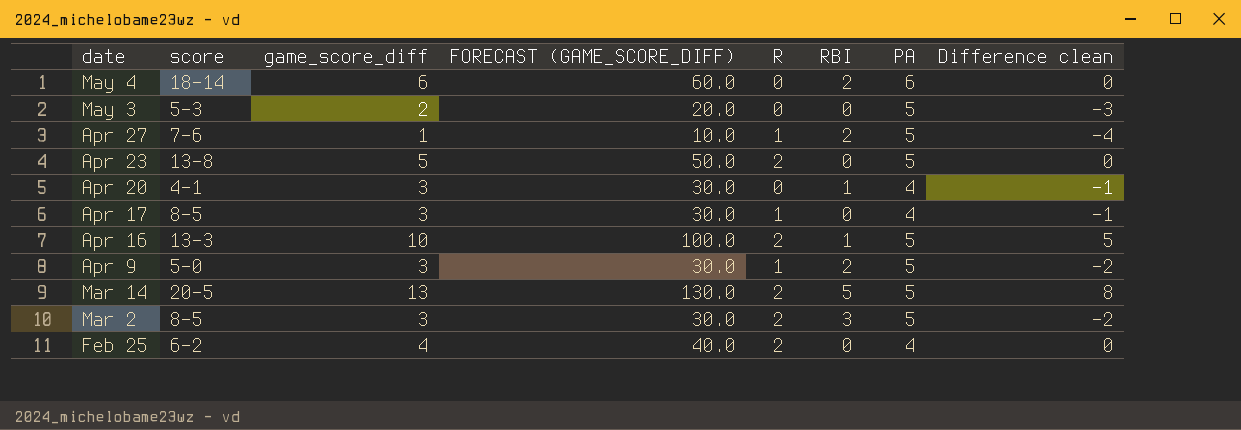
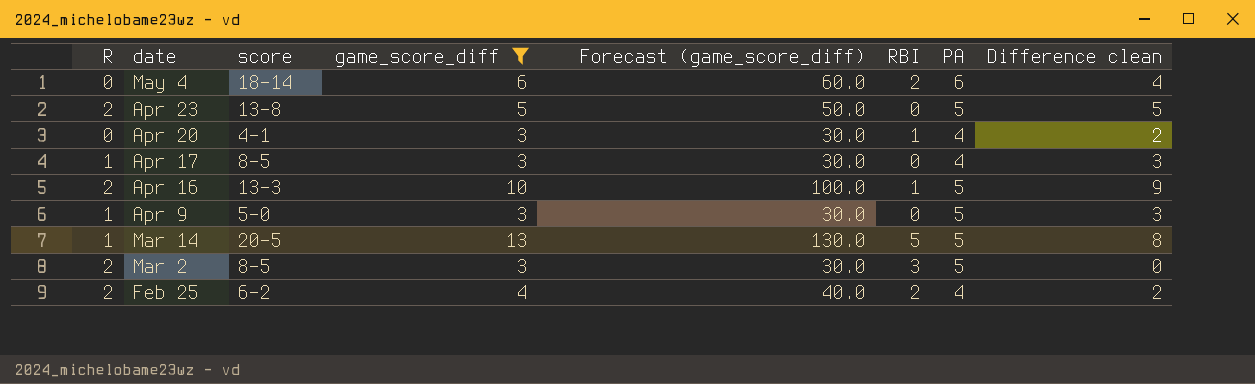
filter: none -> game_score_diff >= 3
column R | position: 5 -> 1
column name: FORECAST (GAME_SCORE_DIFF) -> Forecast (game_score_diff)
column Difference clean | formula: [game_score_diff] - [PA] -> [game_score_diff] - [RBI]
Apr 9 | RBI: 2 -> 0
Mar 14 | R: 2 -> 1
Feb 25 | RBI: 0 -> 2

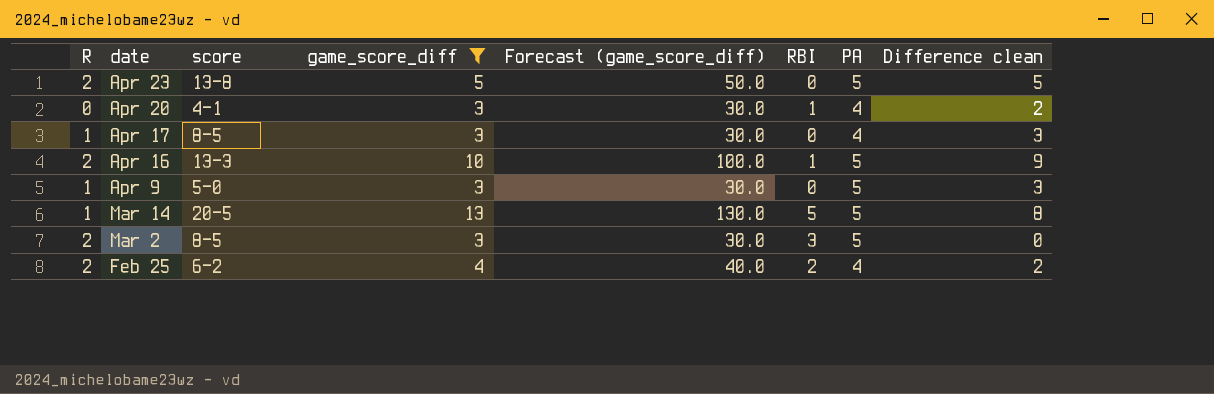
row May 4: 0 | 18-14 | 6 | 60.0 | 2 | 6 | 4 -> none

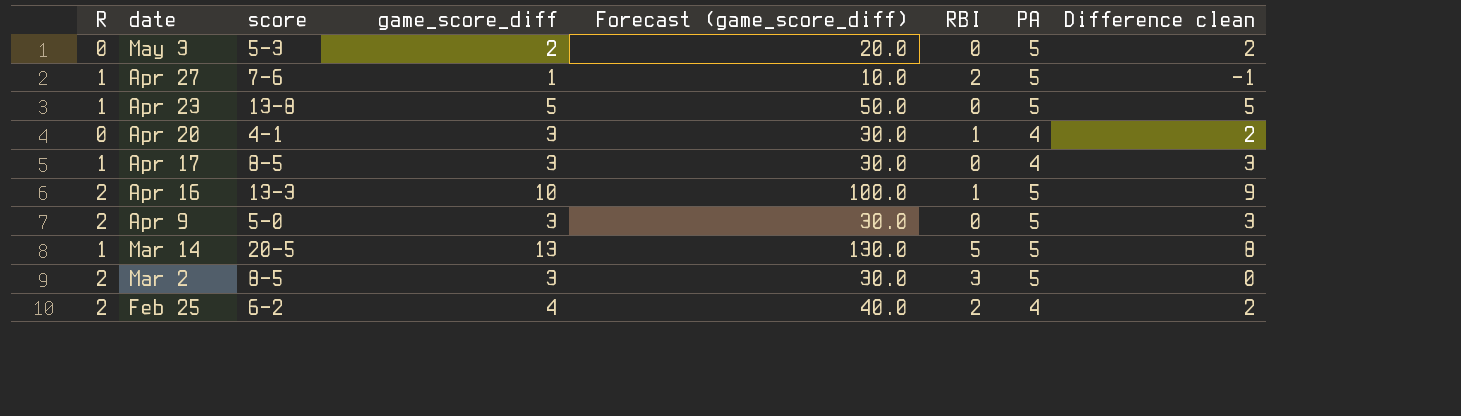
filter: game_score_diff >= 3 -> none
Apr 23 | R: 2 -> 1
Apr 9 | R: 1 -> 2

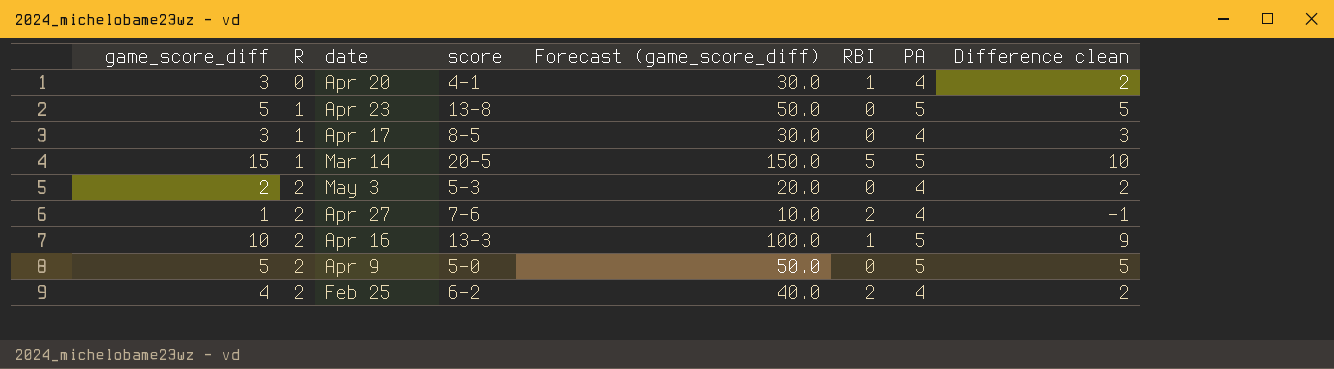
row order: date descending -> R ascending
column game_score_diff | position: 4 -> 1
row Mar 2: 2 | 8-5 | 3 | 30.0 | 3 | 5 | 0 -> none
Mar 14 | game_score_diff: 13 -> 15
Mar 14 | Forecast (game_score_diff): 130.0 -> 150.0
Mar 14 | Difference clean: 8 -> 10
May 3 | R: 0 -> 2
May 3 | PA: 5 -> 4
Apr 27 | R: 1 -> 2
Apr 27 | PA: 5 -> 4
Apr 9 | game_score_diff: 3 -> 5
Apr 9 | Forecast (game_score_diff): 30.0 -> 50.0
Apr 9 | Difference clean: 3 -> 5

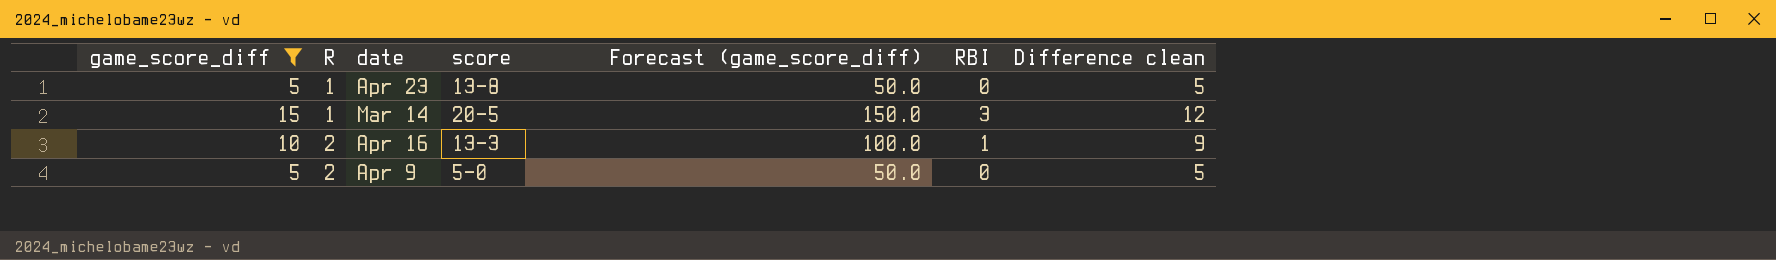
filter: none -> game_score_diff >= 5
column PA | position: 7 -> none
Mar 14 | RBI: 5 -> 3
Mar 14 | Difference clean: 10 -> 12

